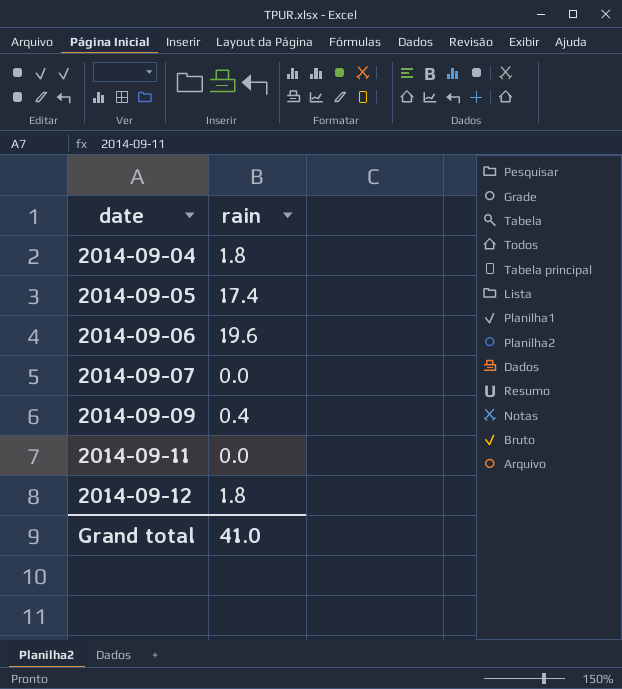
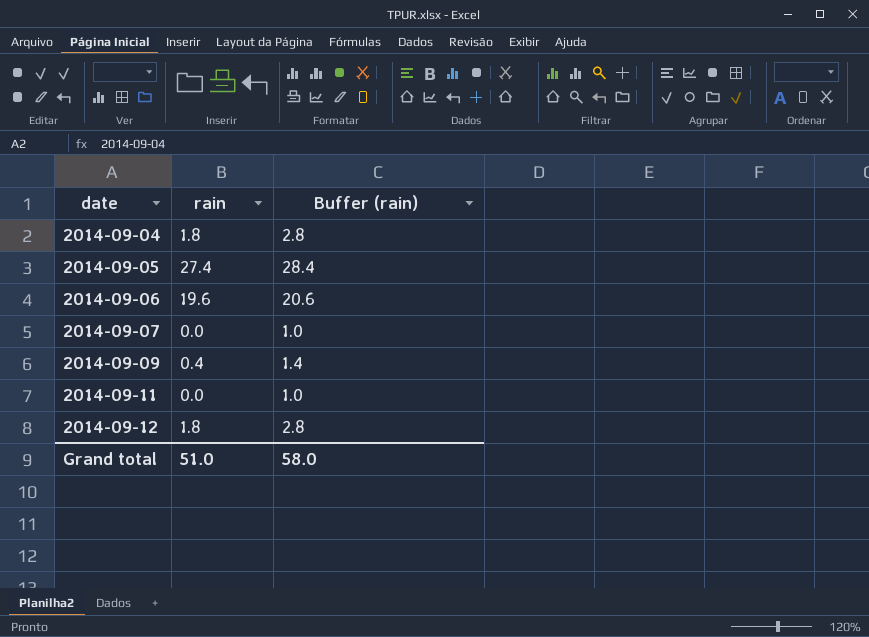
column Buffer (rain) | formula: none -> [rain] + 1
2014-09-05 | rain: 17.4 -> 27.4
Grand total | rain: 41.0 -> 51.0

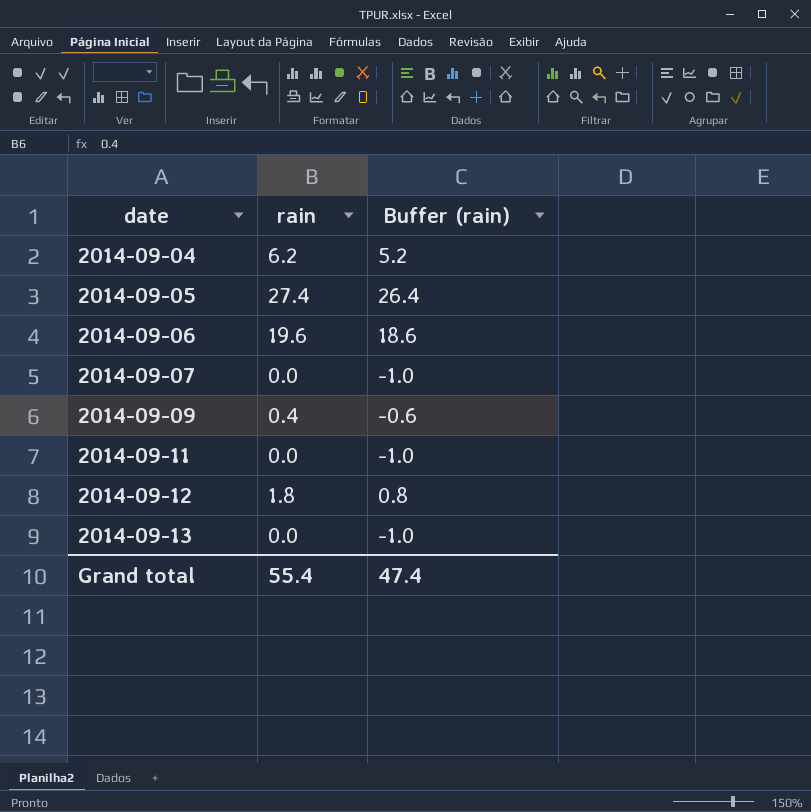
column Buffer (rain) | formula: [rain] + 1 -> [rain] - 1
2014-09-04 | rain: 1.8 -> 6.2
row 2014-09-13: none -> 0.0 | -1.0
Grand total | rain: 51.0 -> 55.4
Grand total | Buffer (rain): 58.0 -> 47.4

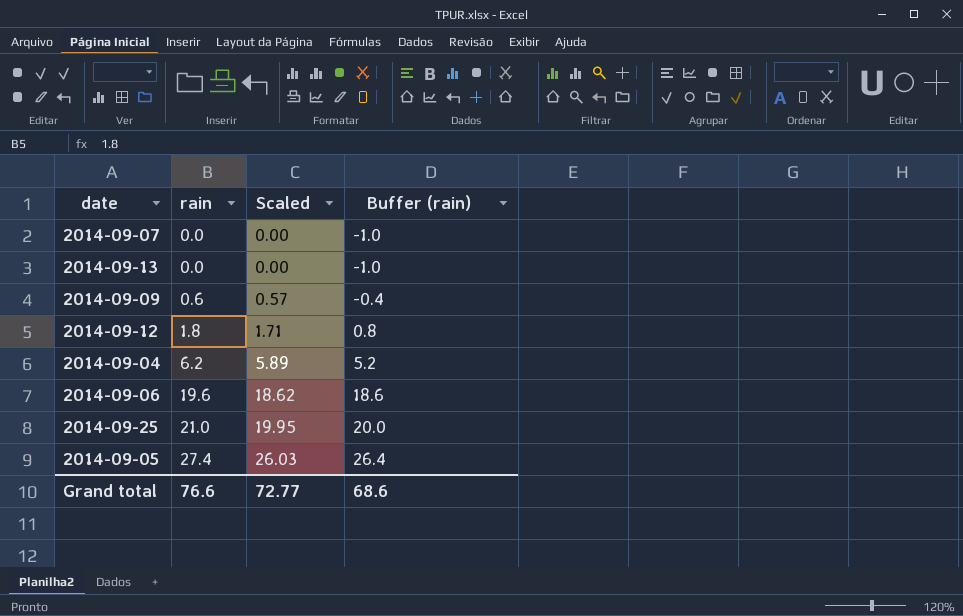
row order: date ascending -> rain ascending
column Scaled | formula: none -> [rain] * 0.95
row 2014-09-11: 0.0 | -1.0 -> none
2014-09-09 | rain: 0.4 -> 0.6
2014-09-09 | Buffer (rain): -0.6 -> -0.4
row 2014-09-25: none -> 21.0 | 19.95 | 20.0
Grand total | rain: 55.4 -> 76.6
Grand total | Buffer (rain): 47.4 -> 68.6

